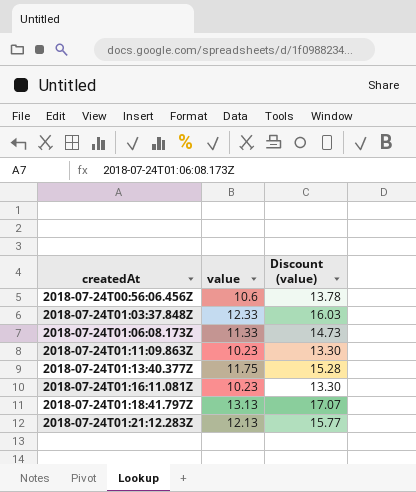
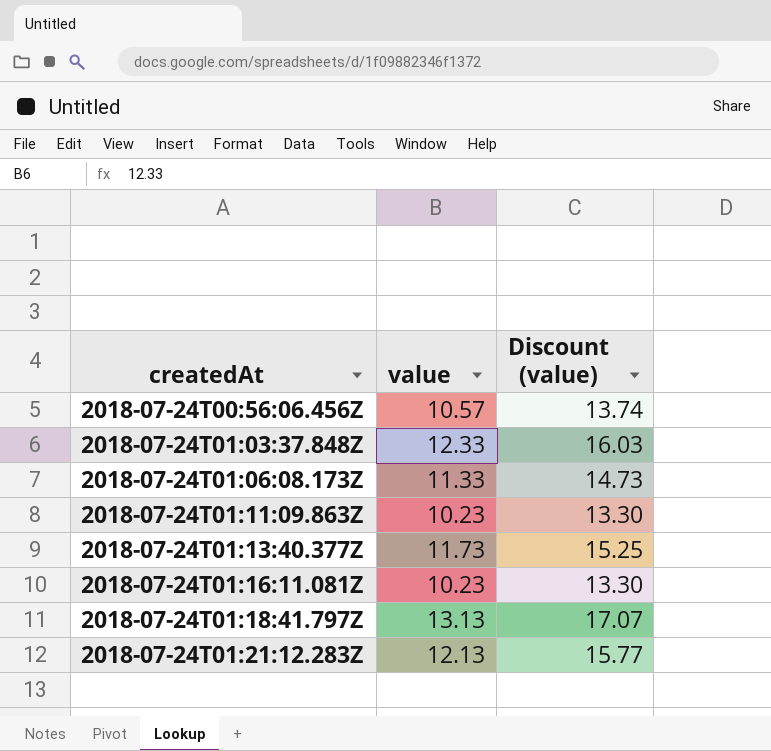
2018-07-24T00:56:06.456Z | value: 10.6 -> 10.57
2018-07-24T00:56:06.456Z | Discount (value): 13.78 -> 13.74
2018-07-24T01:13:40.377Z | value: 11.75 -> 11.73
2018-07-24T01:13:40.377Z | Discount (value): 15.28 -> 15.25

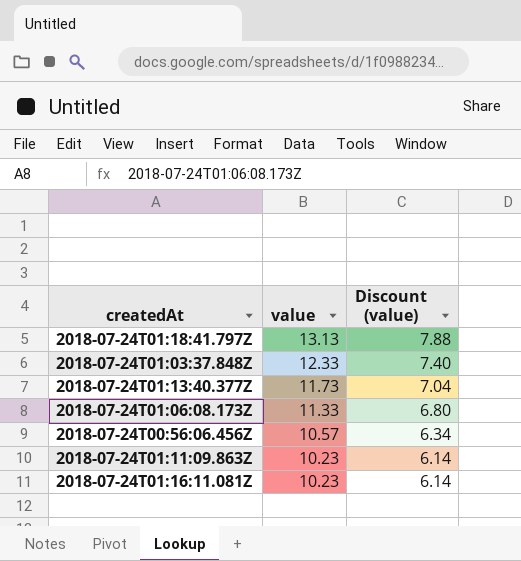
row order: createdAt ascending -> value descending
column Discount (value) | formula: [value] * 1.3 -> [value] * 0.6
row 2018-07-24T01:21:12.283Z: 12.13 | 15.77 -> none

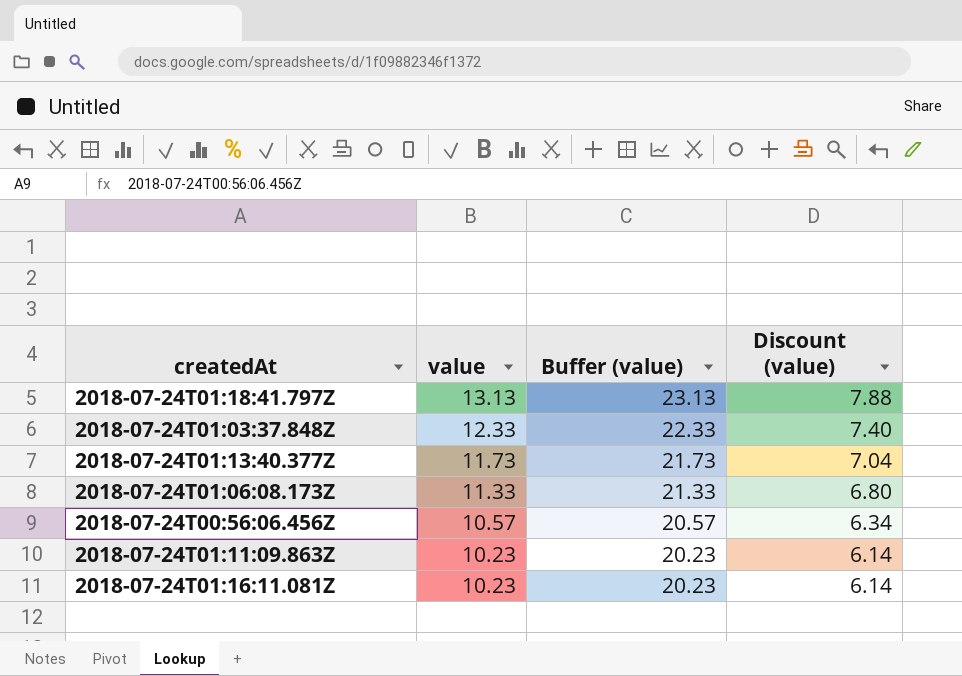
column Buffer (value) | formula: none -> [value] + 10

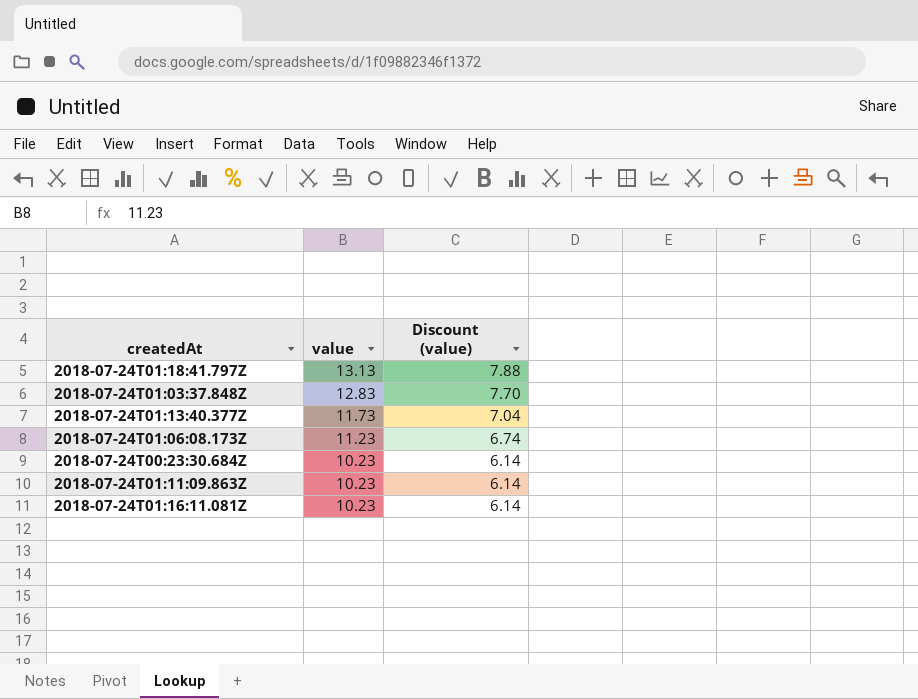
column Buffer (value) | formula: [value] + 10 -> none
row 2018-07-24T00:56:06.456Z: 10.57 | 20.57 | 6.34 -> none
2018-07-24T01:03:37.848Z | value: 12.33 -> 12.83
2018-07-24T01:03:37.848Z | Discount (value): 7.40 -> 7.70
2018-07-24T01:06:08.173Z | value: 11.33 -> 11.23
2018-07-24T01:06:08.173Z | Discount (value): 6.80 -> 6.74
row 2018-07-24T00:23:30.684Z: none -> 10.23 | 6.14

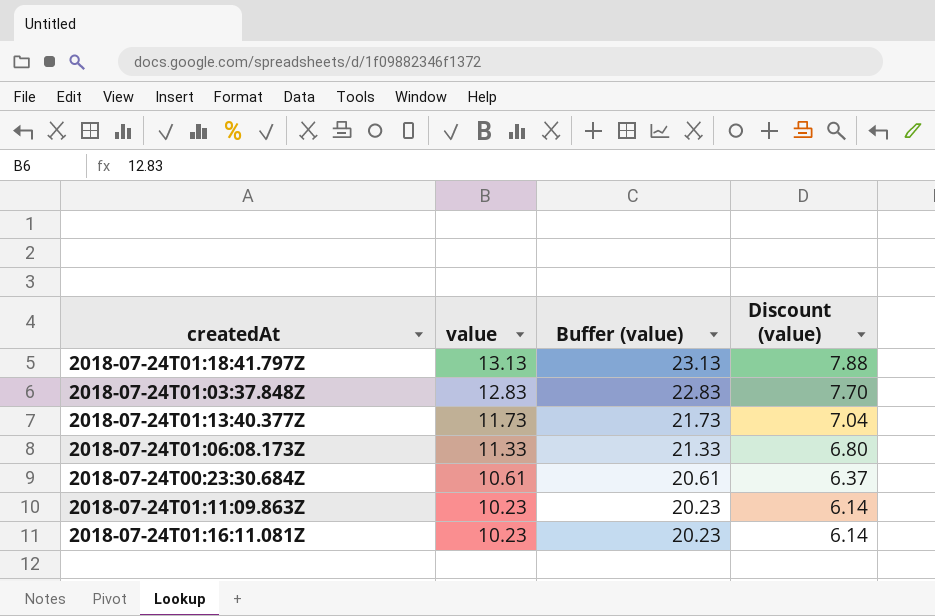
column Buffer (value) | formula: none -> [value] + 10
2018-07-24T01:06:08.173Z | value: 11.23 -> 11.33
2018-07-24T01:06:08.173Z | Discount (value): 6.74 -> 6.80
2018-07-24T00:23:30.684Z | value: 10.23 -> 10.61
2018-07-24T00:23:30.684Z | Discount (value): 6.14 -> 6.37

